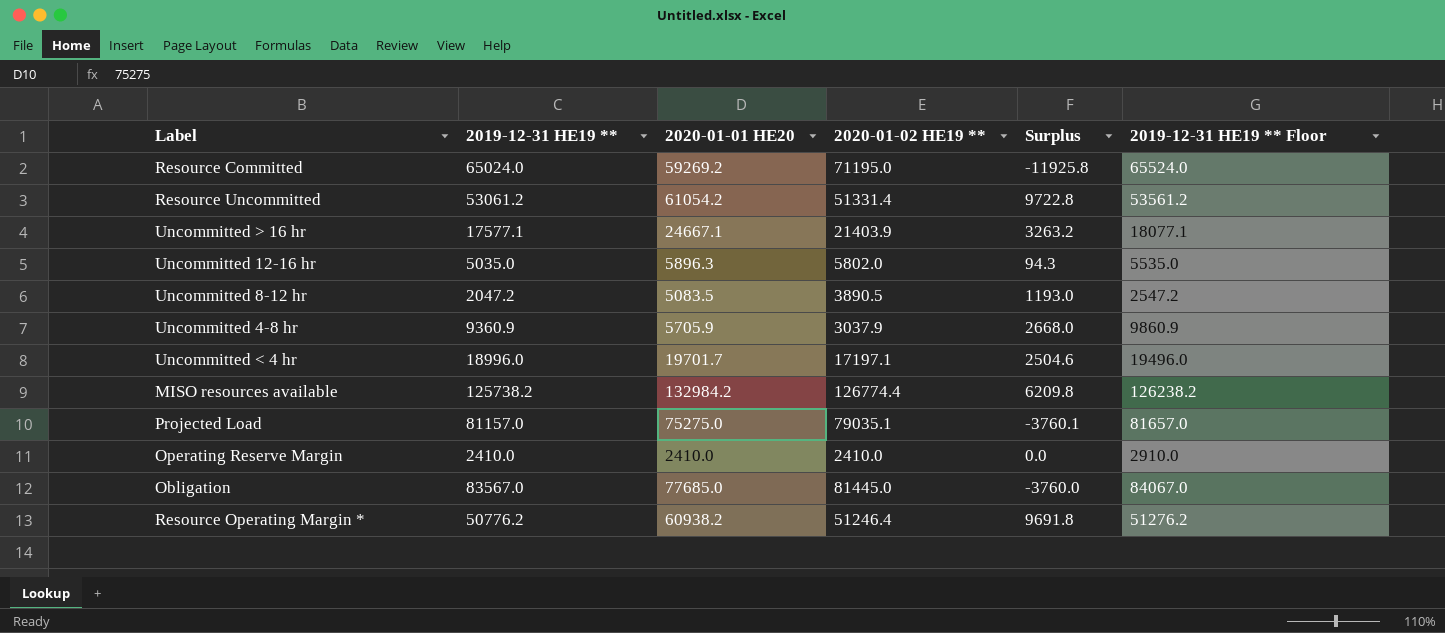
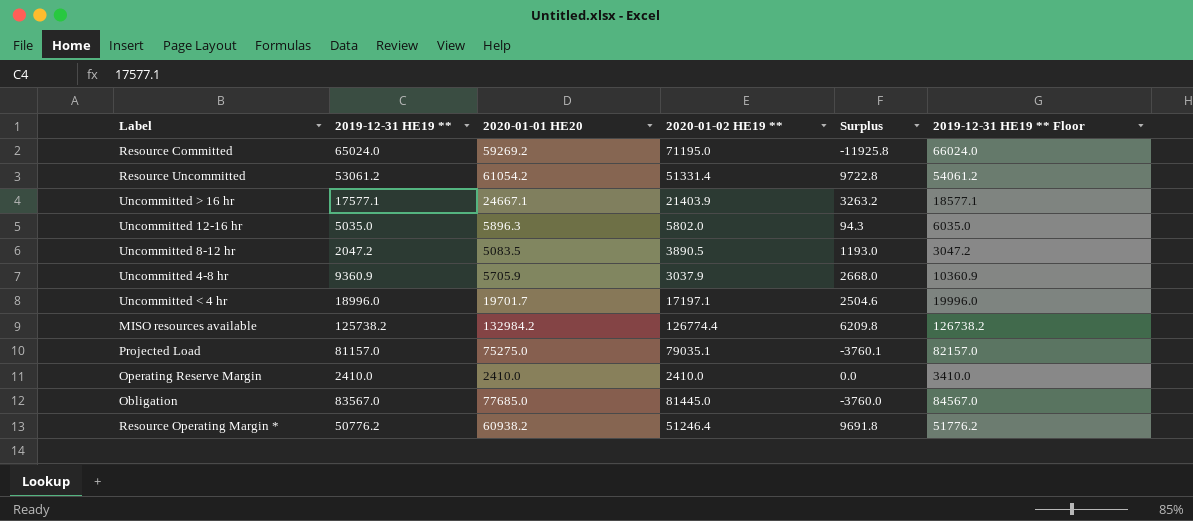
column 2019-12-31 HE19 ** Floor | formula: [2019-12-31 HE19 **] + 500 -> [2019-12-31 HE19 **] + 1000

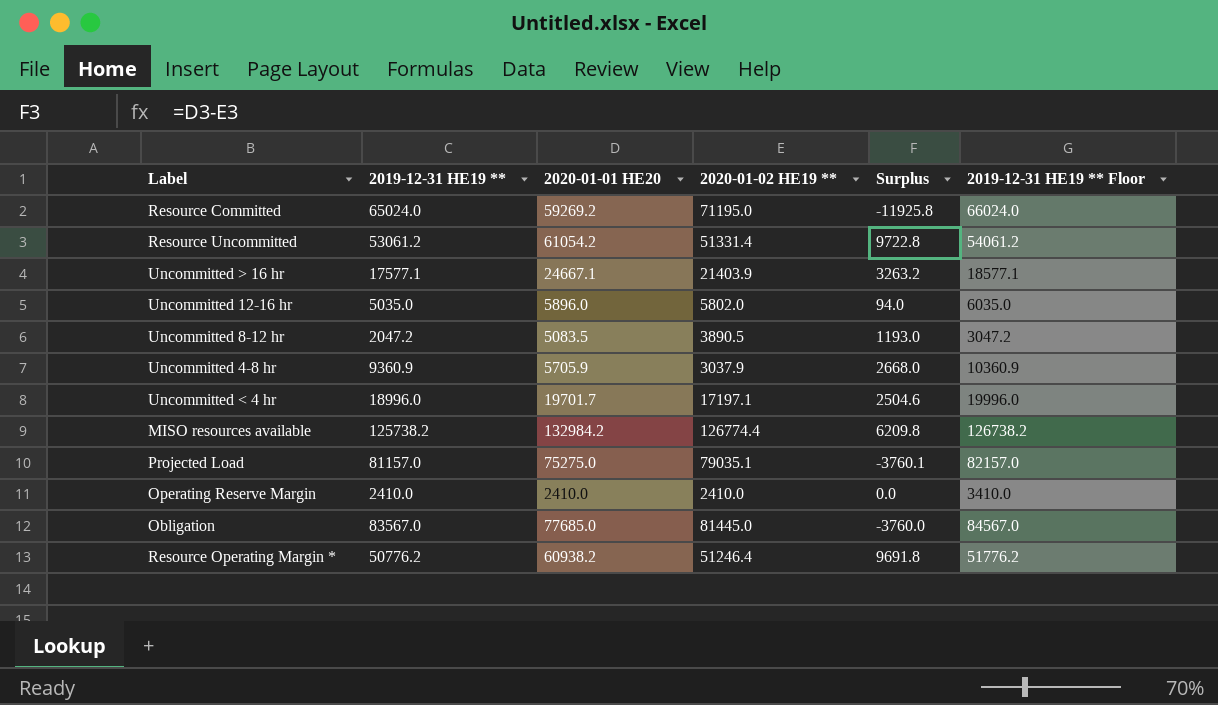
Uncommitted 12-16 hr | 2020-01-01 HE20: 5896.3 -> 5896.0
Uncommitted 12-16 hr | Surplus: 94.3 -> 94.0

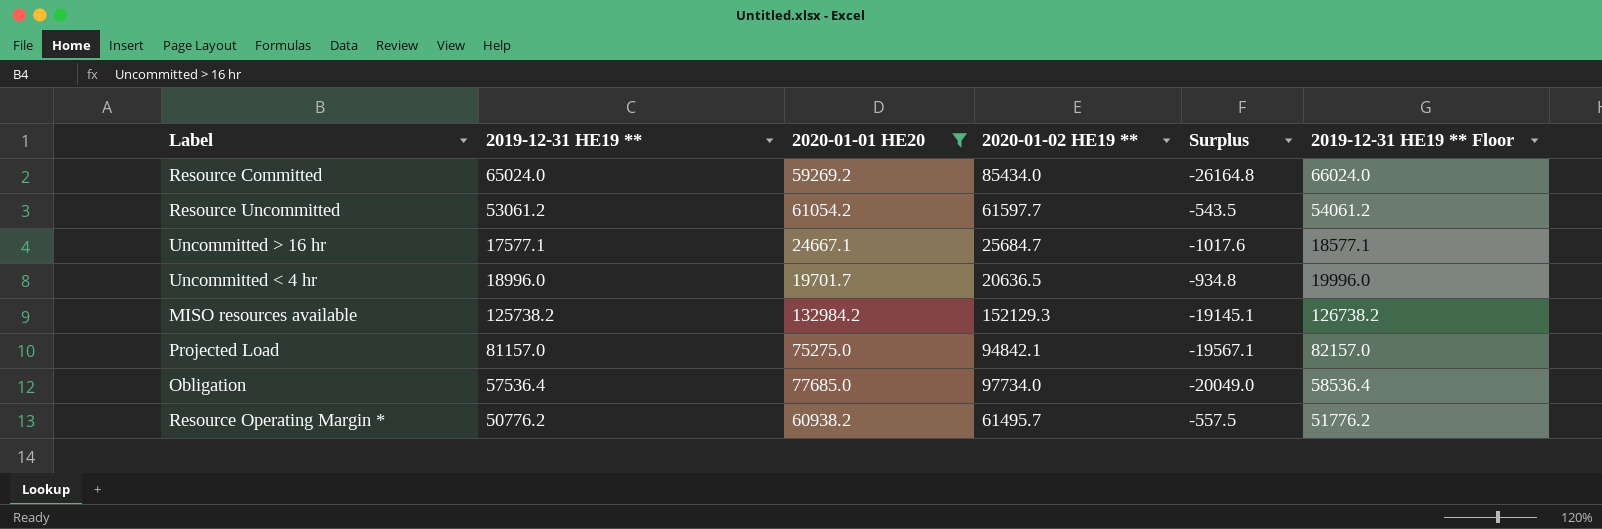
filter: none -> 2020-01-01 HE20 >= 19701.7
Resource Committed | 2020-01-02 HE19 **: 71195.0 -> 85434.0
Resource Committed | Surplus: -11925.8 -> -26164.8
Resource Uncommitted | 2020-01-02 HE19 **: 51331.4 -> 61597.7
Resource Uncommitted | Surplus: 9722.8 -> -543.5
Uncommitted > 16 hr | 2020-01-02 HE19 **: 21403.9 -> 25684.7
Uncommitted > 16 hr | Surplus: 3263.2 -> -1017.6
Uncommitted < 4 hr | 2020-01-02 HE19 **: 17197.1 -> 20636.5
Uncommitted < 4 hr | Surplus: 2504.6 -> -934.8
MISO resources available | 2020-01-02 HE19 **: 126774.4 -> 152129.3
MISO resources available | Surplus: 6209.8 -> -19145.1
Projected Load | 2020-01-02 HE19 **: 79035.1 -> 94842.1
Projected Load | Surplus: -3760.1 -> -19567.1
Obligation | 2019-12-31 HE19 **: 83567.0 -> 57536.4
Obligation | 2020-01-02 HE19 **: 81445.0 -> 97734.0
Obligation | Surplus: -3760.0 -> -20049.0
Obligation | 2019-12-31 HE19 ** Floor: 84567.0 -> 58536.4
Resource Operating Margin * | 2020-01-02 HE19 **: 51246.4 -> 61495.7
Resource Operating Margin * | Surplus: 9691.8 -> -557.5

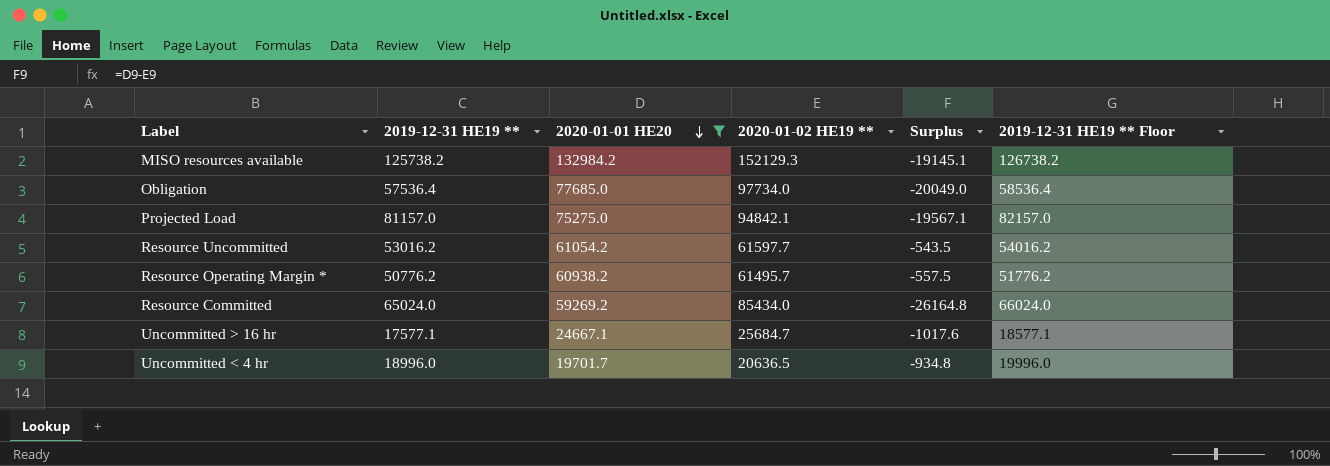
row order: none -> 2020-01-01 HE20 descending
Resource Uncommitted | 2019-12-31 HE19 **: 53061.2 -> 53016.2
Resource Uncommitted | 2019-12-31 HE19 ** Floor: 54061.2 -> 54016.2

